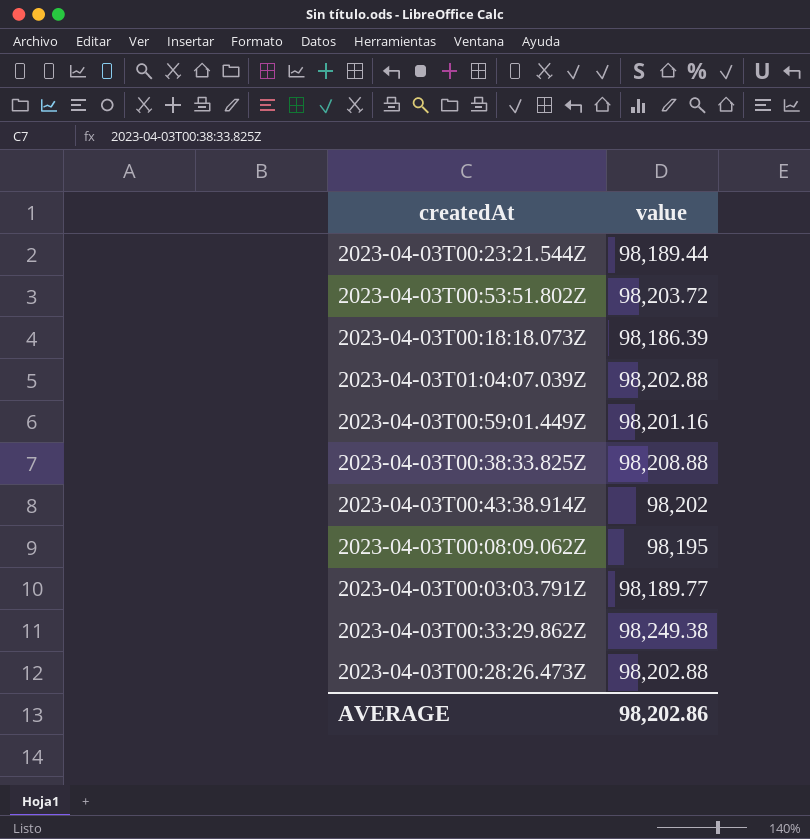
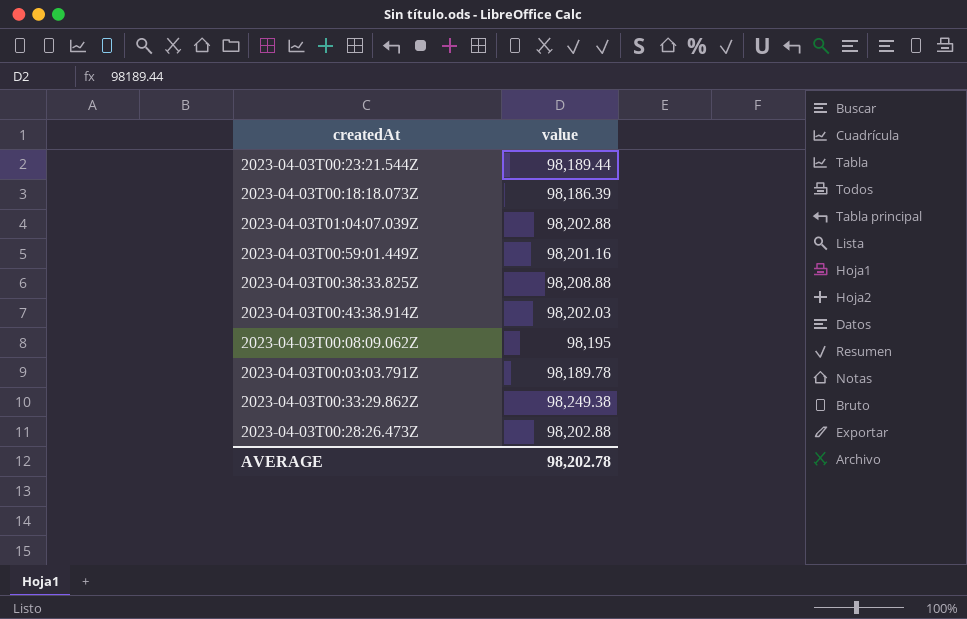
row 2023-04-03T00:53:51.802Z: 98,203.72 -> none
2023-04-03T00:43:38.914Z | value: 98,202 -> 98,202.03
2023-04-03T00:03:03.791Z | value: 98,189.77 -> 98,189.78
AVERAGE | value: 98,202.86 -> 98,202.78

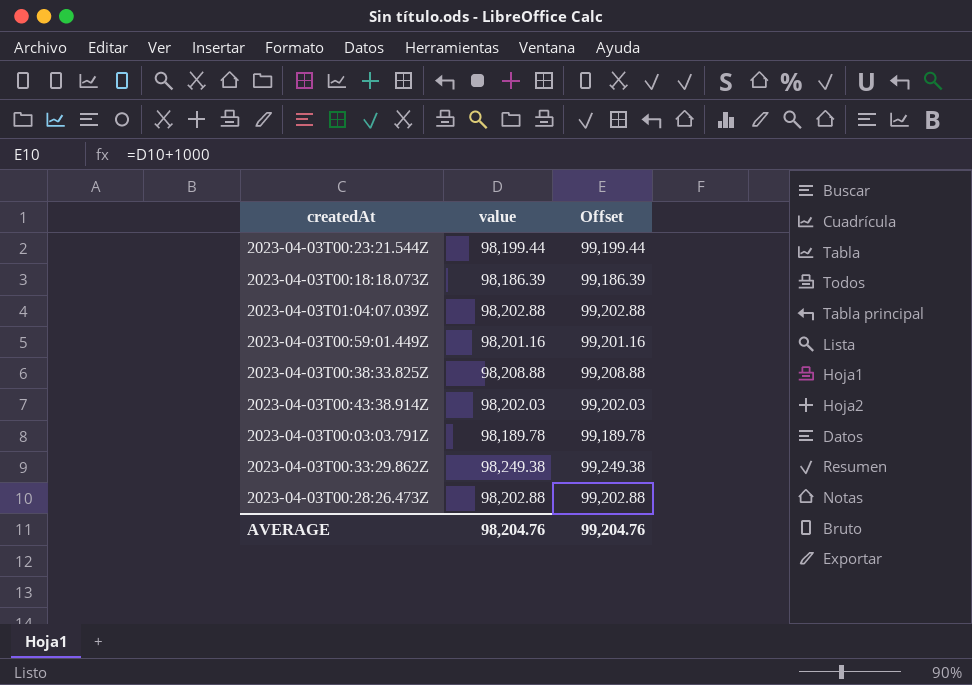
column Offset | formula: none -> [value] + 1000
row 2023-04-03T00:08:09.062Z: 98,195 -> none
2023-04-03T00:23:21.544Z | value: 98,189.44 -> 98,199.44
AVERAGE | value: 98,202.78 -> 98,204.76

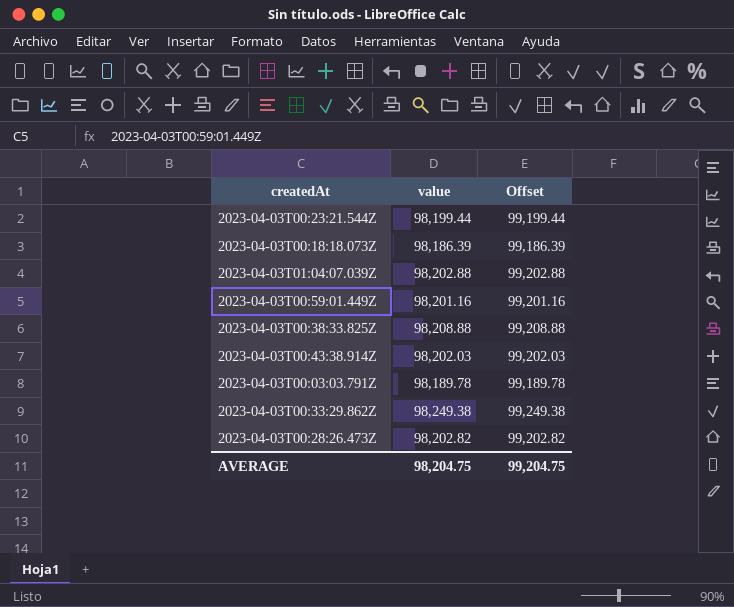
2023-04-03T00:28:26.473Z | value: 98,202.88 -> 98,202.82
2023-04-03T00:28:26.473Z | Offset: 99,202.88 -> 99,202.82
AVERAGE | value: 98,204.76 -> 98,204.75
AVERAGE | Offset: 99,204.76 -> 99,204.75

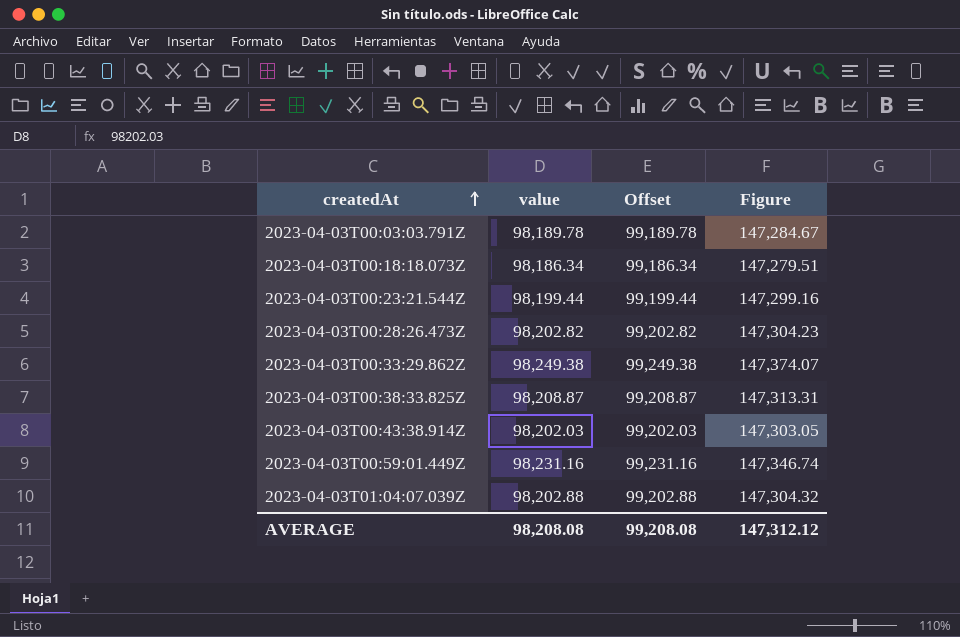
row order: none -> createdAt ascending
column Figure | formula: none -> [value] * 1.5
2023-04-03T00:18:18.073Z | value: 98,186.39 -> 98,186.34
2023-04-03T00:18:18.073Z | Offset: 99,186.39 -> 99,186.34
2023-04-03T00:38:33.825Z | value: 98,208.88 -> 98,208.87
2023-04-03T00:38:33.825Z | Offset: 99,208.88 -> 99,208.87
2023-04-03T00:59:01.449Z | value: 98,201.16 -> 98,231.16
2023-04-03T00:59:01.449Z | Offset: 99,201.16 -> 99,231.16
AVERAGE | value: 98,204.75 -> 98,208.08
AVERAGE | Offset: 99,204.75 -> 99,208.08

